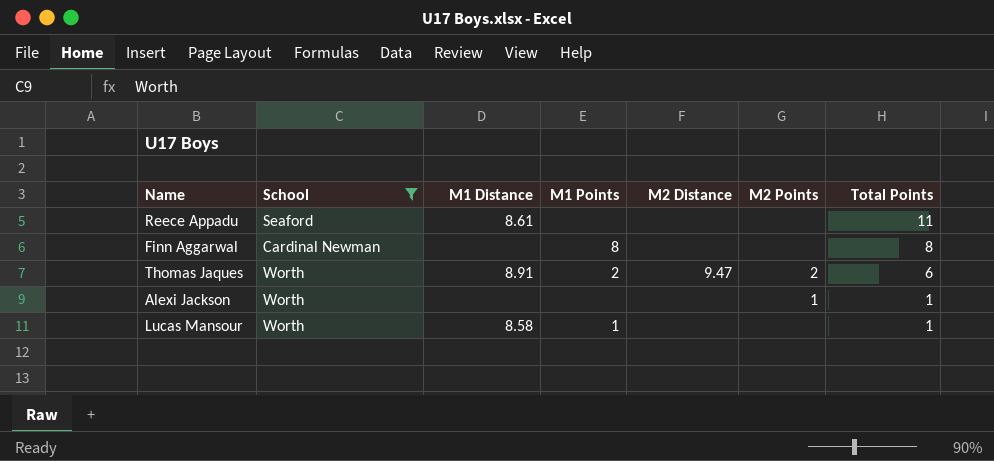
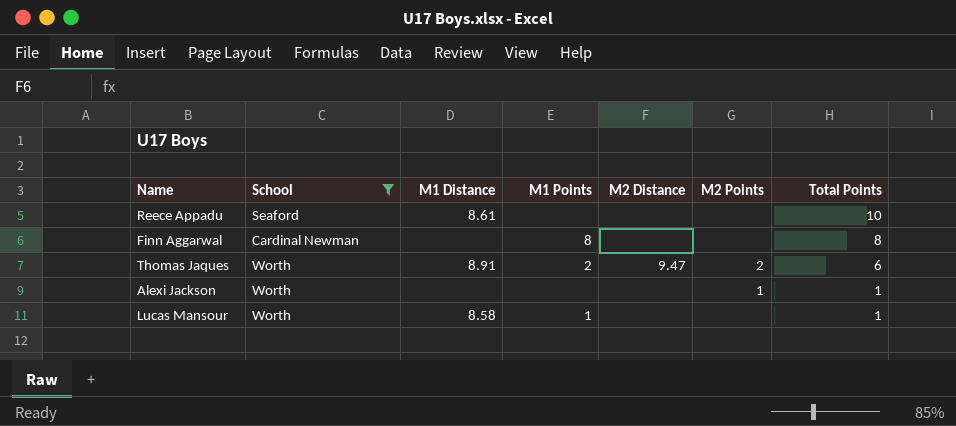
Reece Appadu | Total Points: 11 -> 10

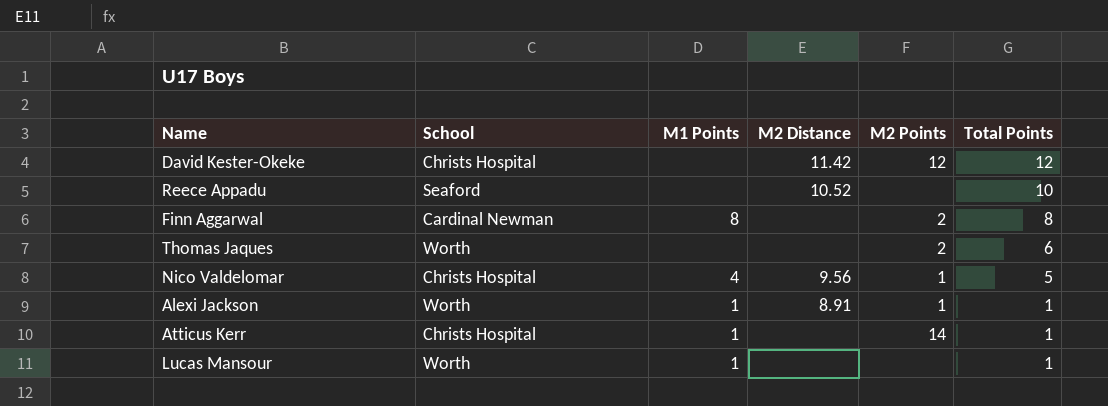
filter: School != Christs Hospital -> none
column M1 Distance | position: 3 -> none
Reece Appadu | M2 Distance: none -> 10.52
Finn Aggarwal | M2 Points: none -> 2
Thomas Jaques | M1 Points: 2 -> none
Thomas Jaques | M2 Distance: 9.47 -> none
Alexi Jackson | M1 Points: none -> 1
Alexi Jackson | M2 Distance: none -> 8.91

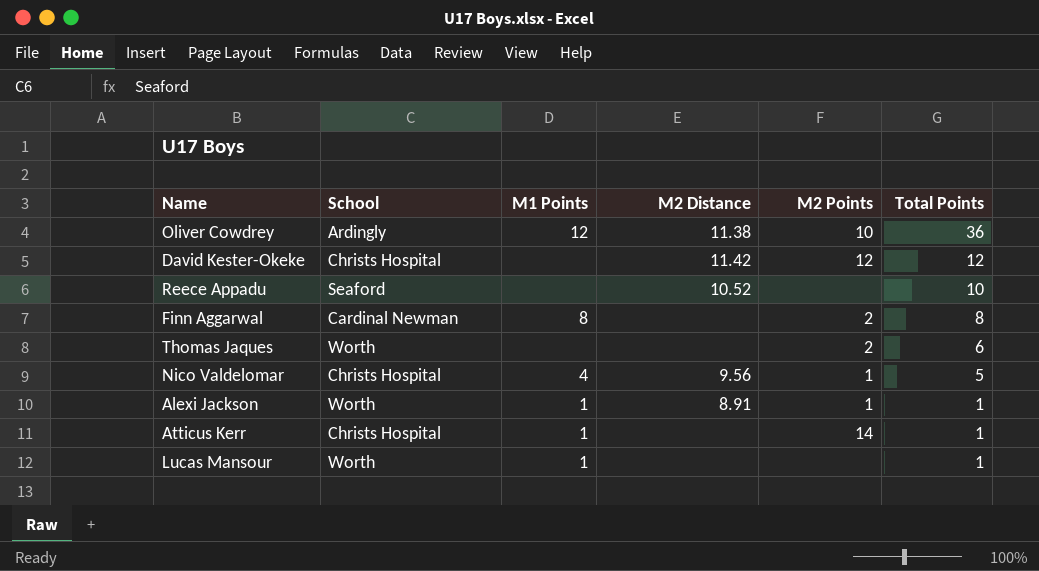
row Oliver Cowdrey: none -> Ardingly | 12 | 11.38 | 10 | 36

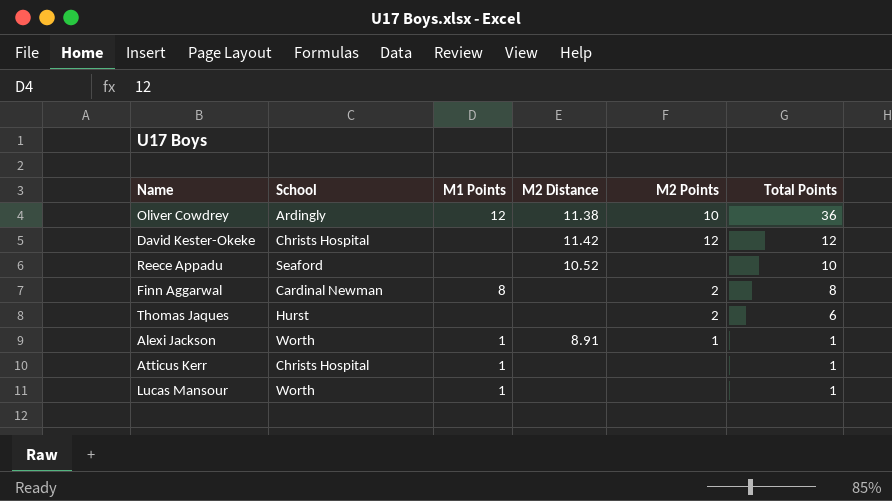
row Nico Valdelomar: Christs Hospital | 4 | 9.56 | 1 | 5 -> none
Thomas Jaques | School: Worth -> Hurst
Atticus Kerr | M2 Points: 14 -> none

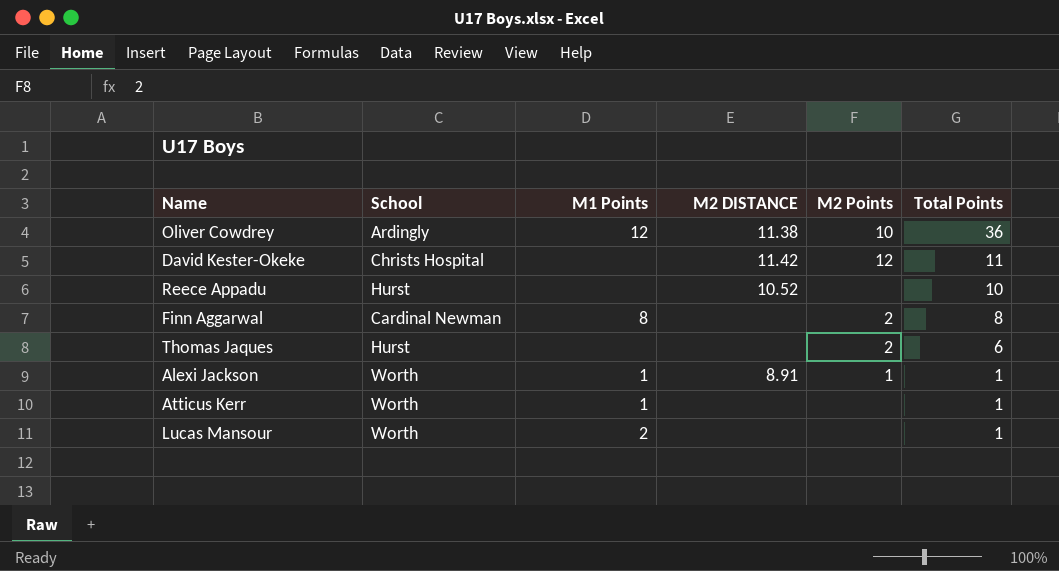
column name: M2 Distance -> M2 DISTANCE
David Kester-Okeke | Total Points: 12 -> 11
Reece Appadu | School: Seaford -> Hurst
Atticus Kerr | School: Christs Hospital -> Worth
Lucas Mansour | M1 Points: 1 -> 2

